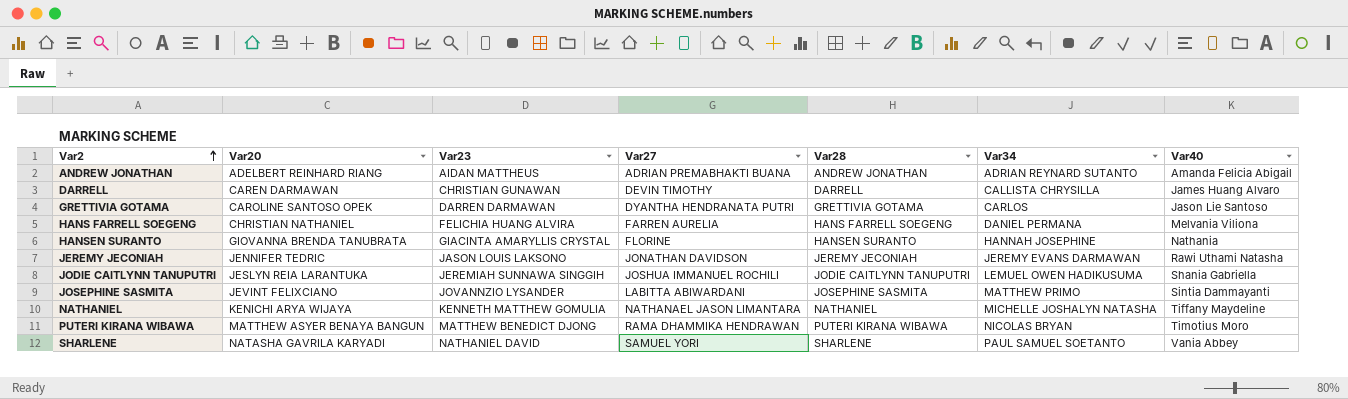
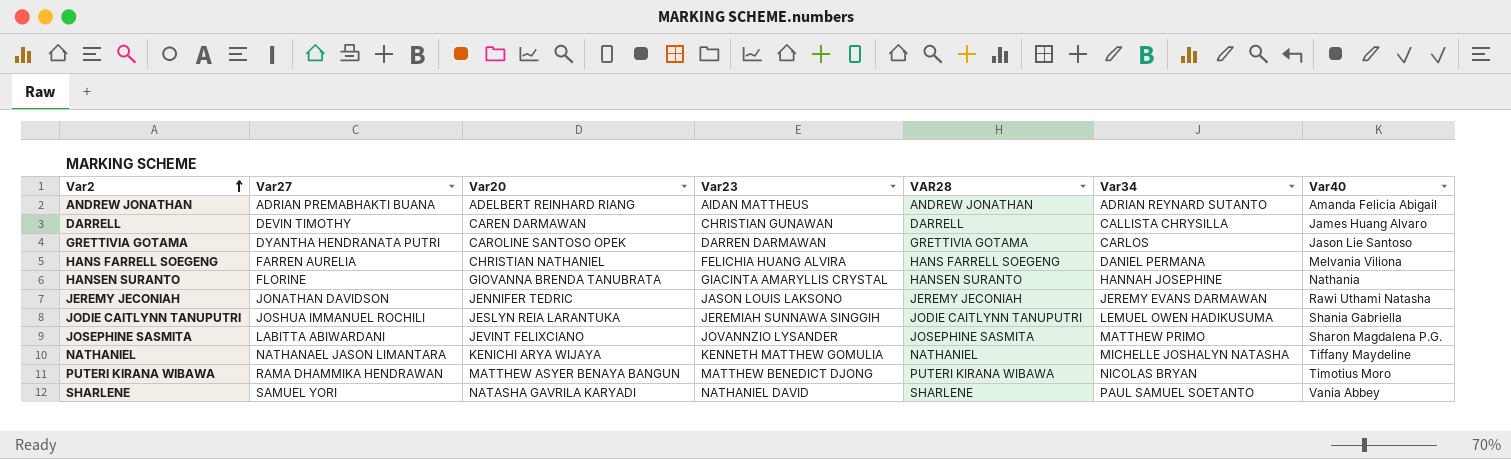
column Var27 | position: 4 -> 2
column name: Var28 -> VAR28
JOSEPHINE SASMITA | Var40: Sintia Dammayanti -> Sharon Magdalena P.G.

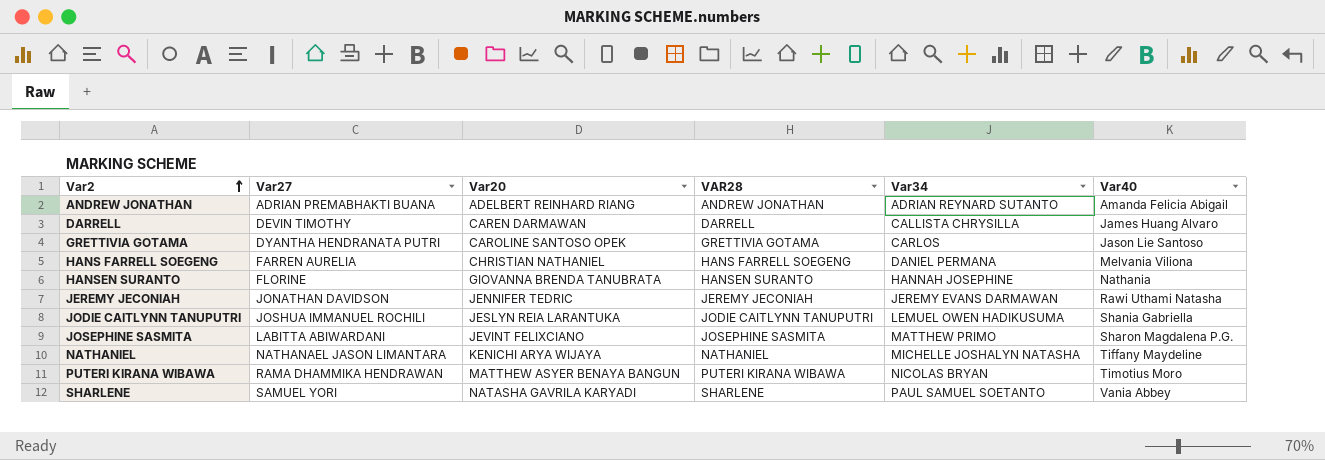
column Var23 | position: 4 -> none

